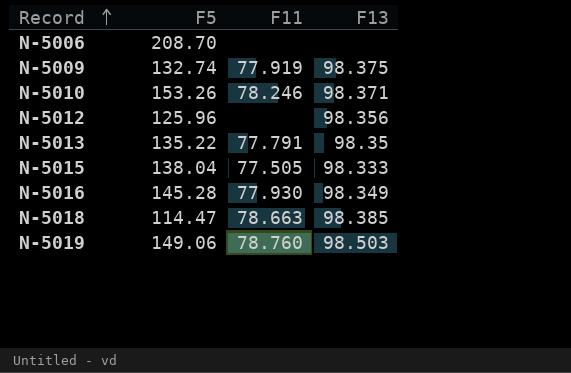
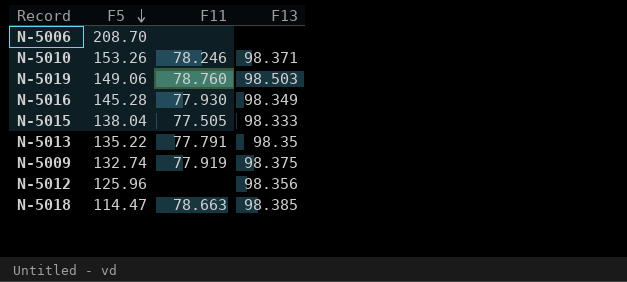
row order: Record ascending -> F5 descending

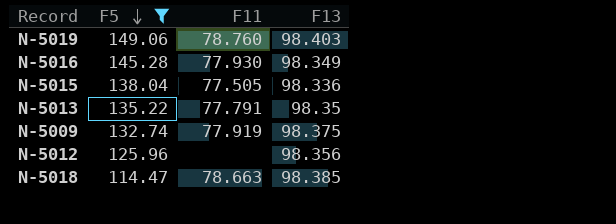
filter: none -> F5 <= 149.06
N-5019 | F13: 98.503 -> 98.403
N-5015 | F13: 98.333 -> 98.336

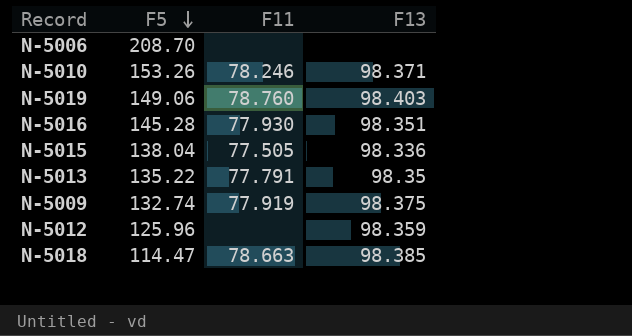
filter: F5 <= 149.06 -> none
N-5016 | F13: 98.349 -> 98.351
N-5012 | F13: 98.356 -> 98.359

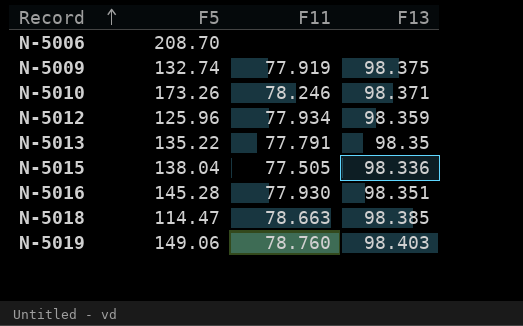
row order: F5 descending -> Record ascending
N-5010 | F5: 153.26 -> 173.26
N-5012 | F11: none -> 77.934

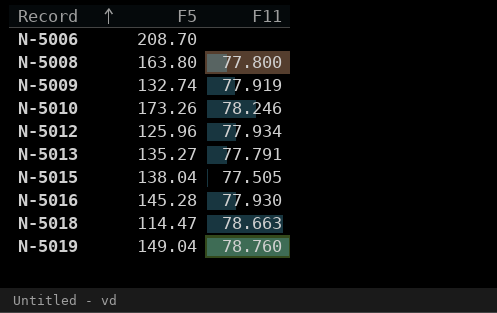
column F13 | position: 4 -> none
row N-5008: none -> 163.80 | 77.800
N-5013 | F5: 135.22 -> 135.27
N-5019 | F5: 149.06 -> 149.04

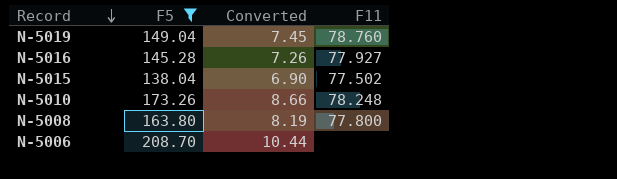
filter: none -> F5 >= 138.04
row order: Record ascending -> Record descending
column Converted | formula: none -> [F5] * 0.05
N-5016 | F11: 77.930 -> 77.927
N-5015 | F11: 77.505 -> 77.502
N-5010 | F11: 78.246 -> 78.248

